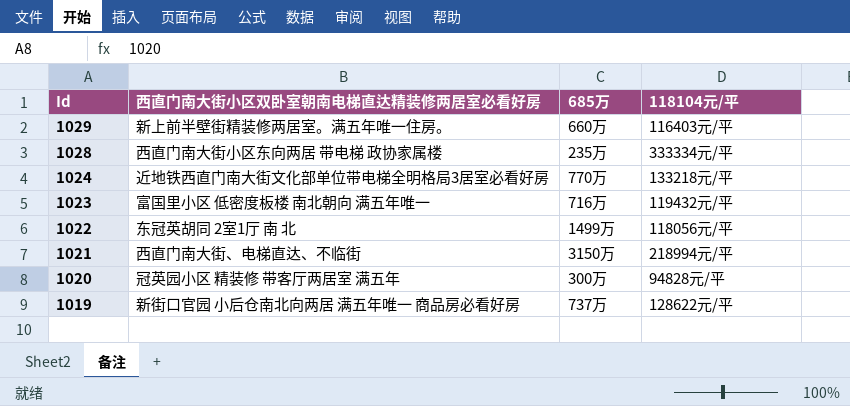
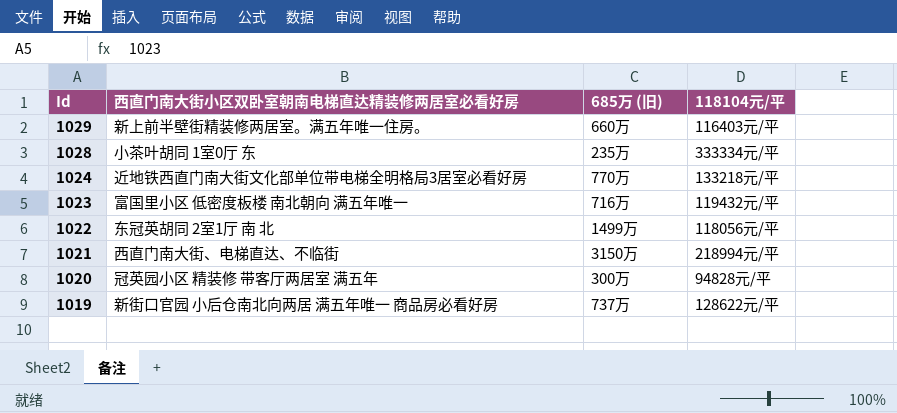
column name: 685万 -> 685万 (旧)
1028 | 西直门南大街小区双卧室朝南电梯直达精装修两居室必看好房: 西直门南大街小区东向两居 带电梯 政协家属楼 -> 小茶叶胡同 1室0厅 东

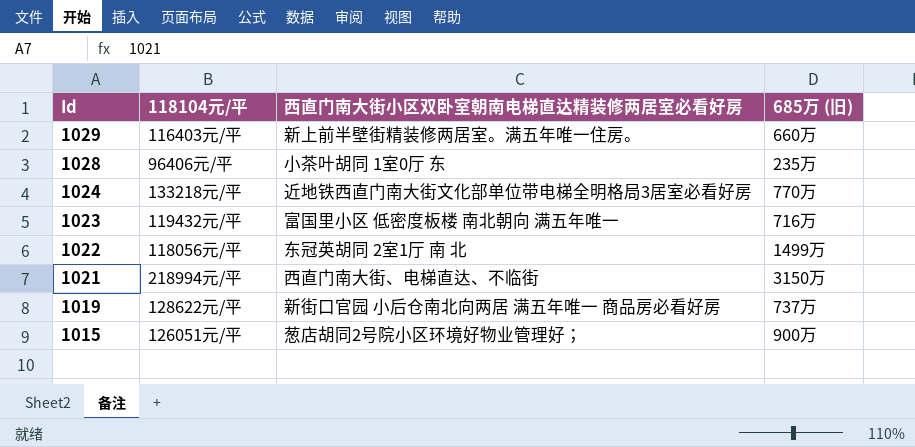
column 118104元/平 | position: 4 -> 2
row 1020: 冠英园小区 精装修 带客厅两居室 满五年 | 300万 | 94828元/平 -> none
1028 | 118104元/平: 333334元/平 -> 96406元/平
row 1015: none -> 126051元/平 | 葱店胡同2号院小区环境好物业管理好； | 900万

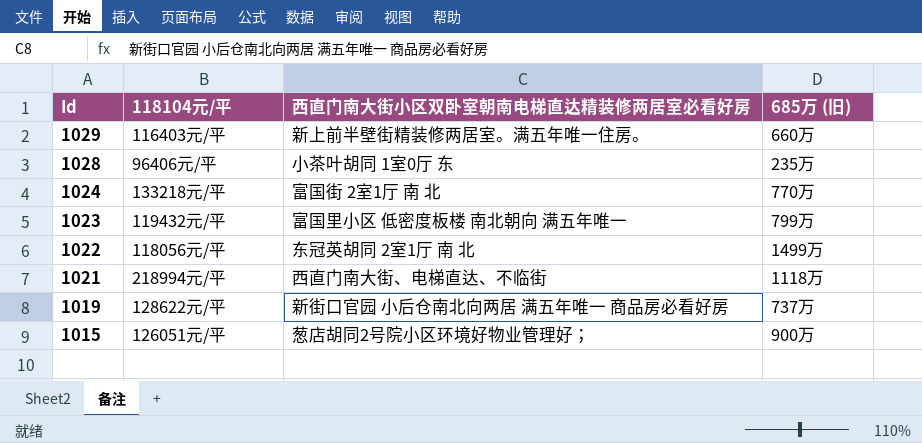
1024 | 西直门南大街小区双卧室朝南电梯直达精装修两居室必看好房: 近地铁西直门南大街文化部单位带电梯全明格局3居室必看好房 -> 富国街 2室1厅 南 北
1023 | 685万 (旧): 716万 -> 799万
1021 | 685万 (旧): 3150万 -> 1118万

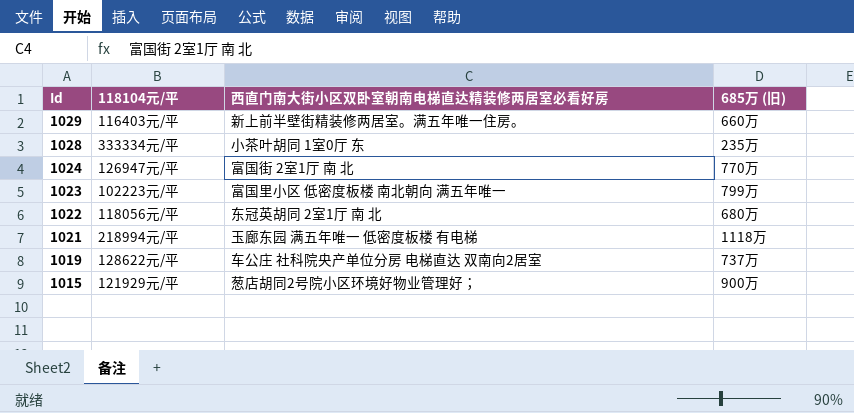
1028 | 118104元/平: 96406元/平 -> 333334元/平
1024 | 118104元/平: 133218元/平 -> 126947元/平
1023 | 118104元/平: 119432元/平 -> 102223元/平
1022 | 685万 (旧): 1499万 -> 680万
1021 | 西直门南大街小区双卧室朝南电梯直达精装修两居室必看好房: 西直门南大街、电梯直达、不临街 -> 玉廊东园 满五年唯一 低密度板楼 有电梯
1019 | 西直门南大街小区双卧室朝南电梯直达精装修两居室必看好房: 新街口官园 小后仓南北向两居 满五年唯一 商品房必看好房 -> 车公庄 社科院央产单位分房 电梯直达 双南向2居室
1015 | 118104元/平: 126051元/平 -> 121929元/平

